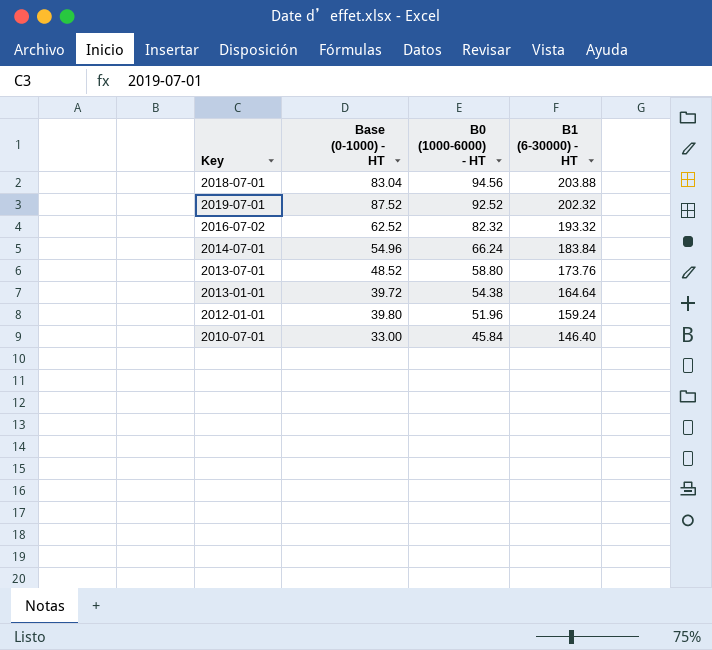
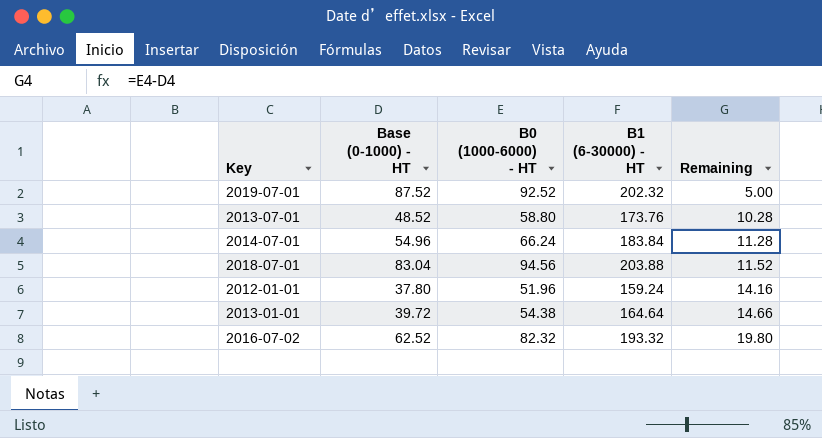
row order: B0 (1000-6000) - HT descending -> Remaining ascending
column Remaining | formula: none -> [B0 (1000-6000) - HT] - [Base (0-1000) - HT]
row 2010-07-01: 33.00 | 45.84 | 146.40 -> none
2012-01-01 | Base (0-1000) - HT: 39.80 -> 37.80

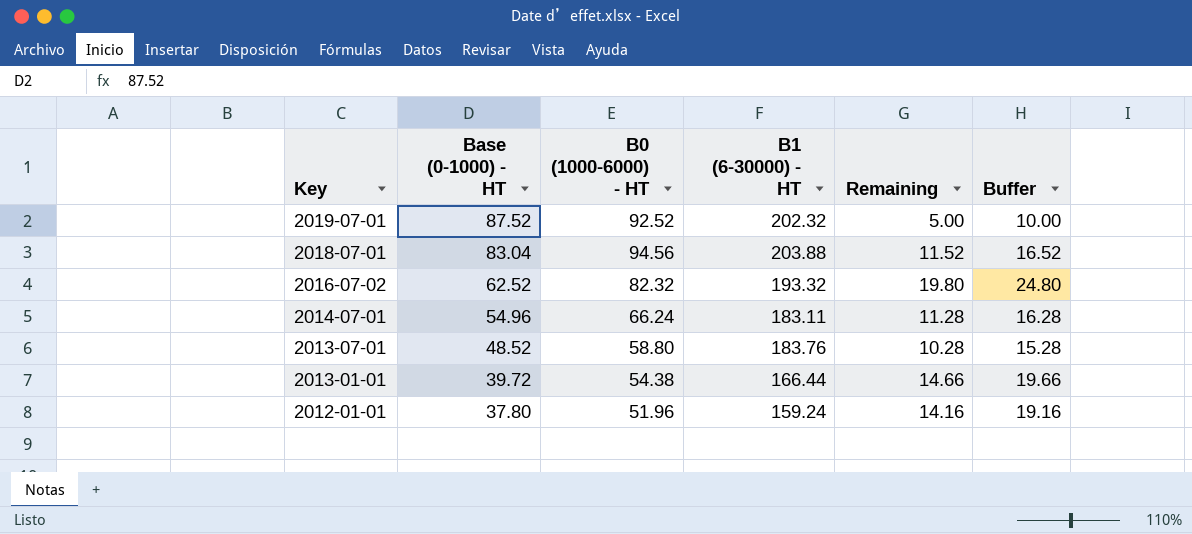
row order: Remaining ascending -> Key descending
column Buffer | formula: none -> [Remaining] + 5
2014-07-01 | B1 (6-30000) - HT: 183.84 -> 183.11
2013-07-01 | B1 (6-30000) - HT: 173.76 -> 183.76
2013-01-01 | B1 (6-30000) - HT: 164.64 -> 166.44

